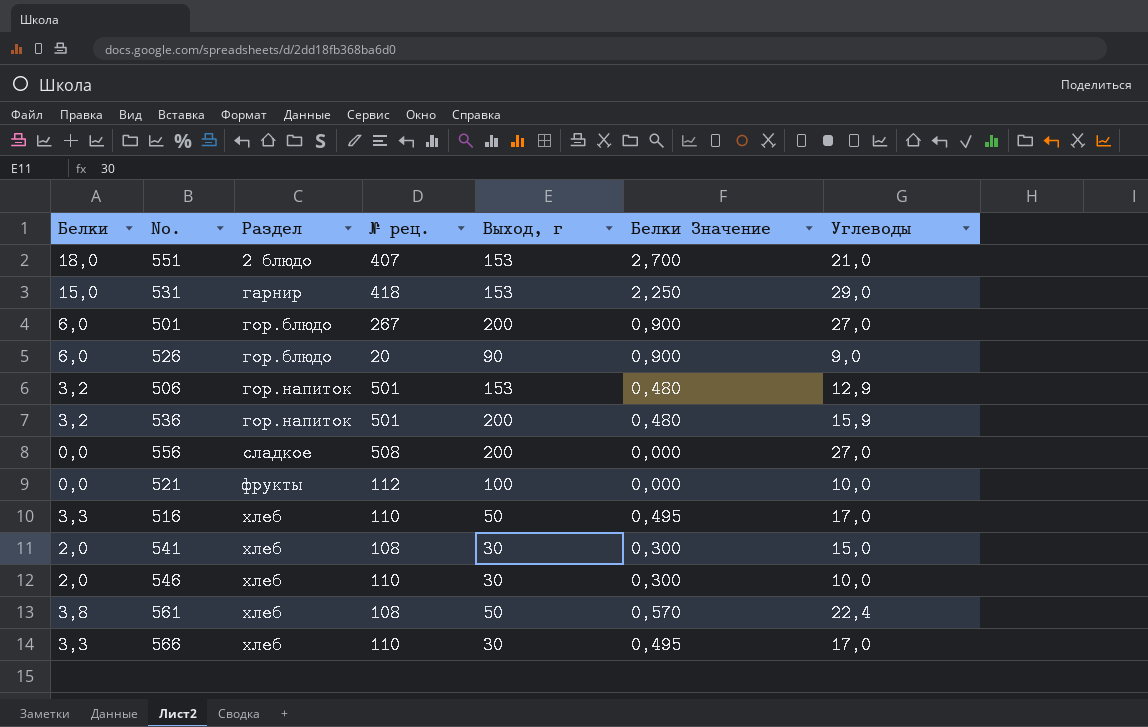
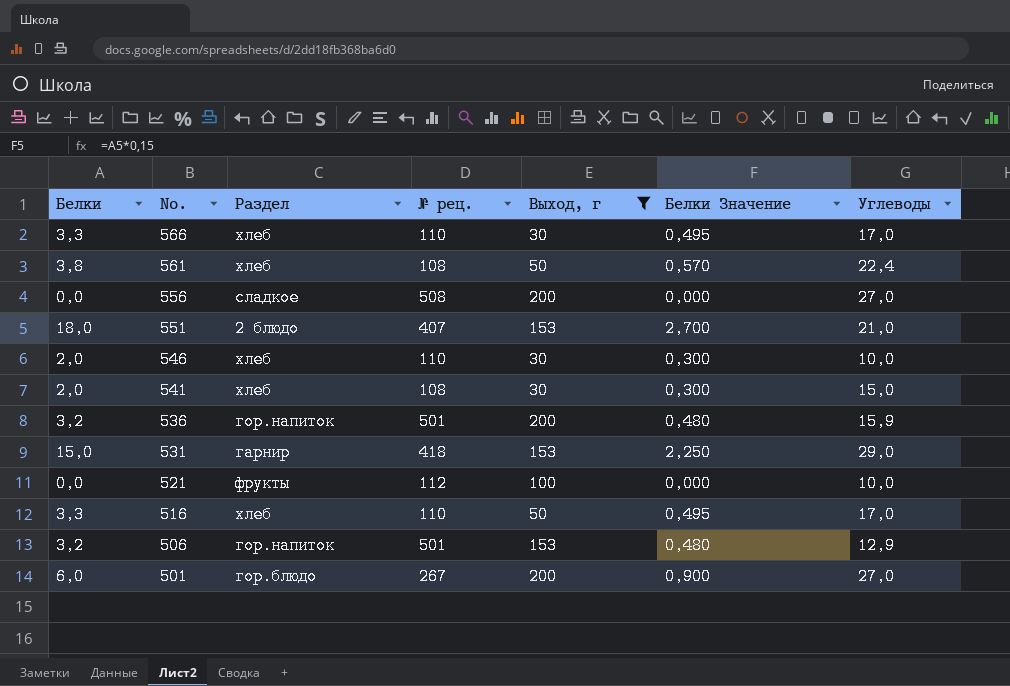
filter: none -> Выход, г != 90
row order: Раздел ascending -> No. descending

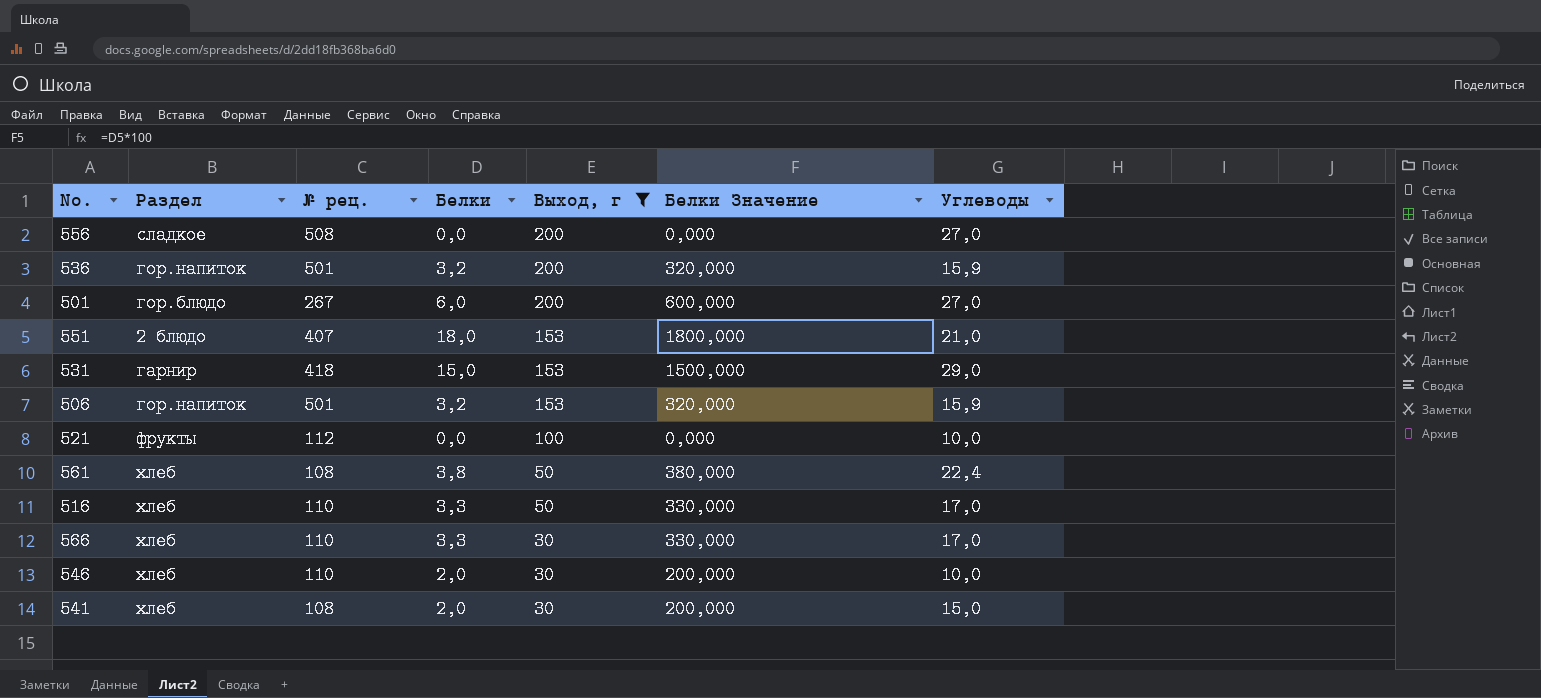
row order: No. descending -> Выход, г descending
column Белки | position: 1 -> 4
column Белки Значение | formula: [Белки] * 0,15 -> [Белки] * 100
506 | Углеводы: 12,9 -> 15,9

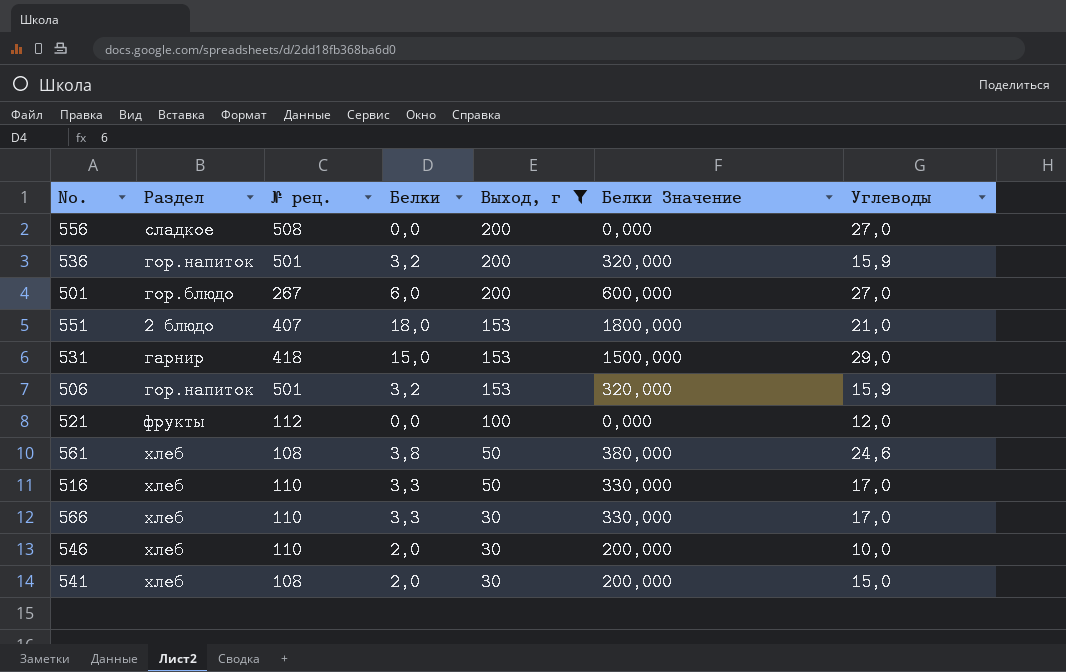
521 | Углеводы: 10,0 -> 12,0
561 | Углеводы: 22,4 -> 24,6

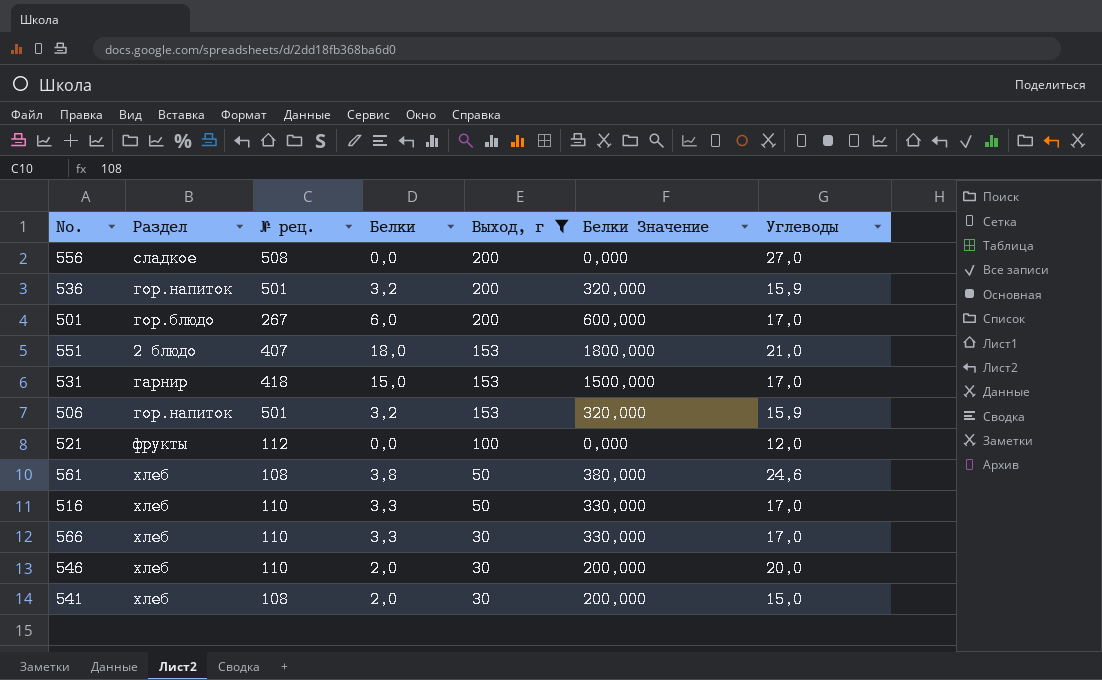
501 | Углеводы: 27,0 -> 17,0
531 | Углеводы: 29,0 -> 17,0
546 | Углеводы: 10,0 -> 20,0

